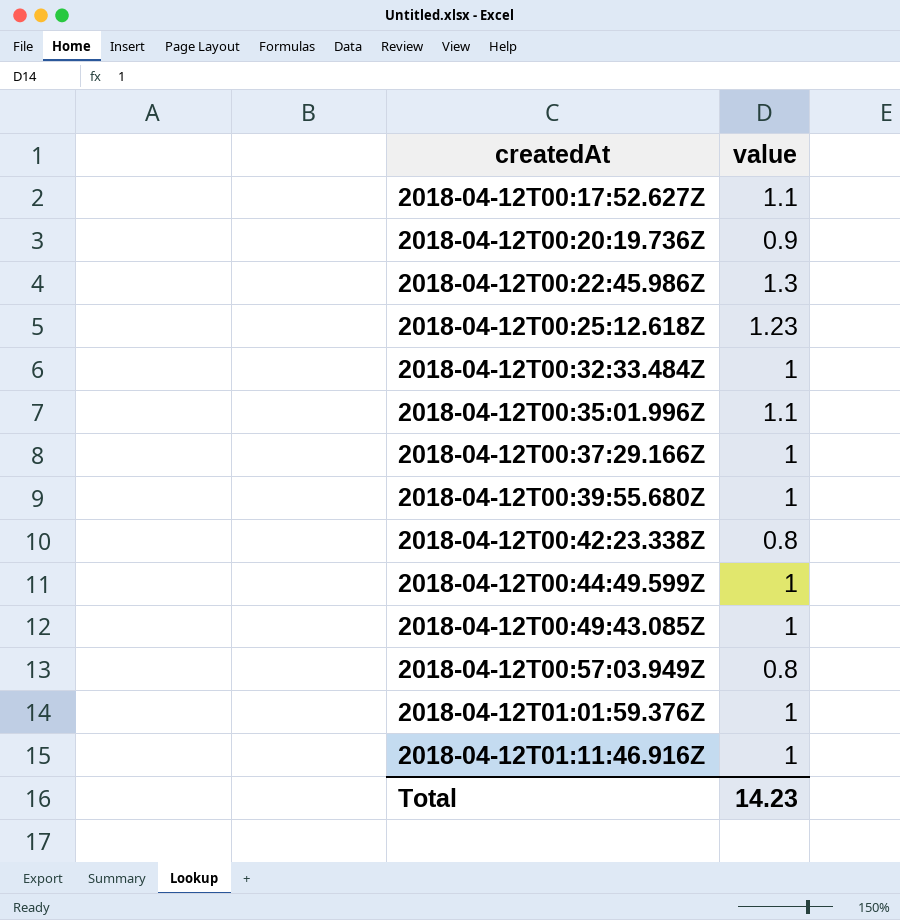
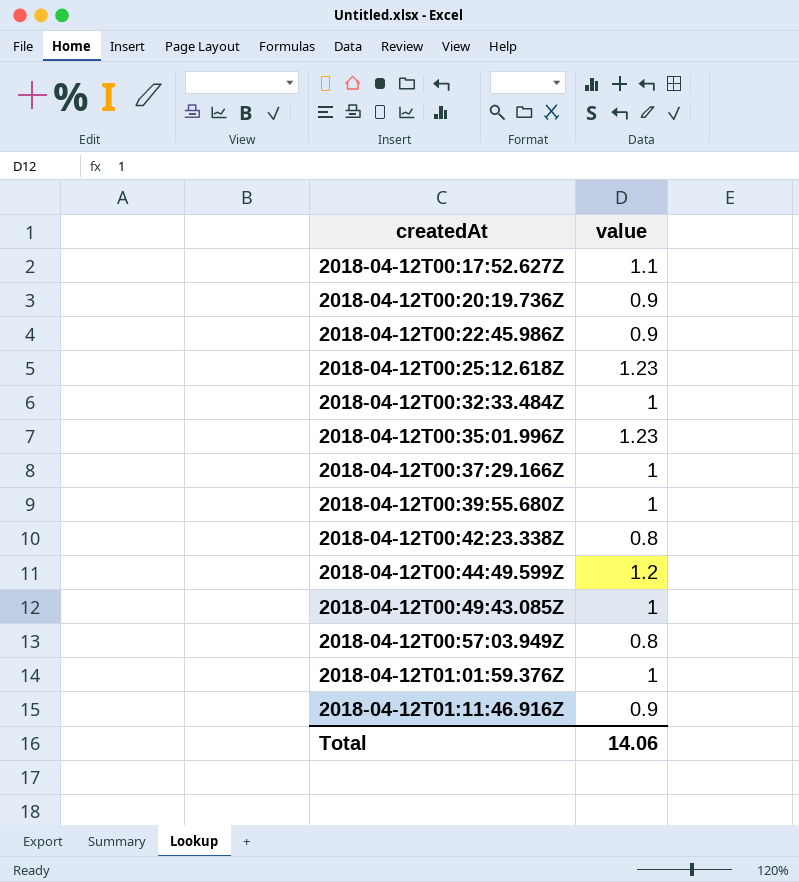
2018-04-12T00:22:45.986Z | value: 1.3 -> 0.9
2018-04-12T00:35:01.996Z | value: 1.1 -> 1.23
2018-04-12T00:44:49.599Z | value: 1 -> 1.2
2018-04-12T01:11:46.916Z | value: 1 -> 0.9
Total | value: 14.23 -> 14.06

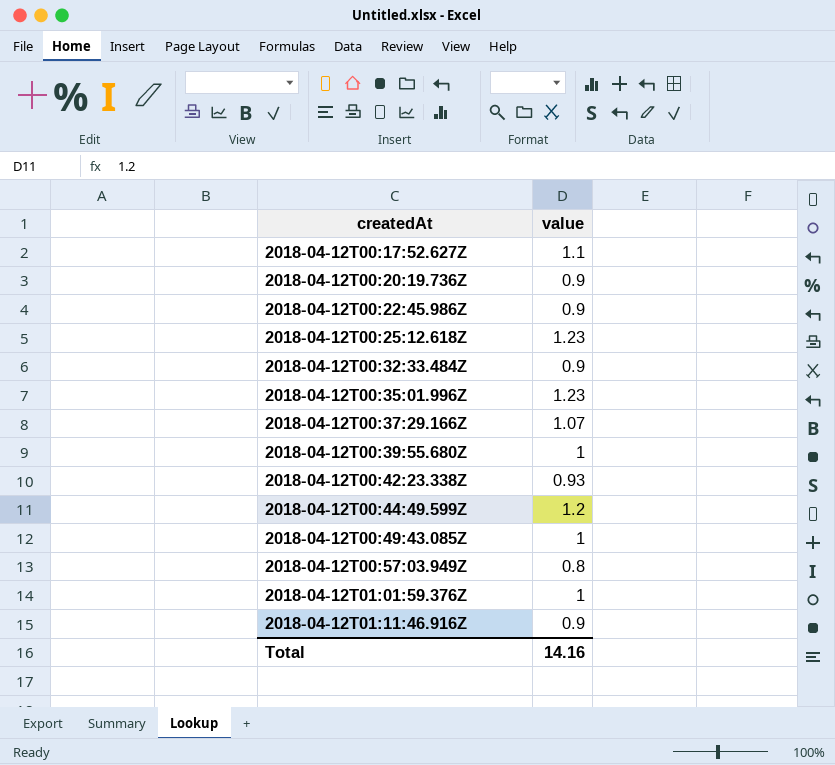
2018-04-12T00:32:33.484Z | value: 1 -> 0.9
2018-04-12T00:37:29.166Z | value: 1 -> 1.07
2018-04-12T00:42:23.338Z | value: 0.8 -> 0.93
Total | value: 14.06 -> 14.16

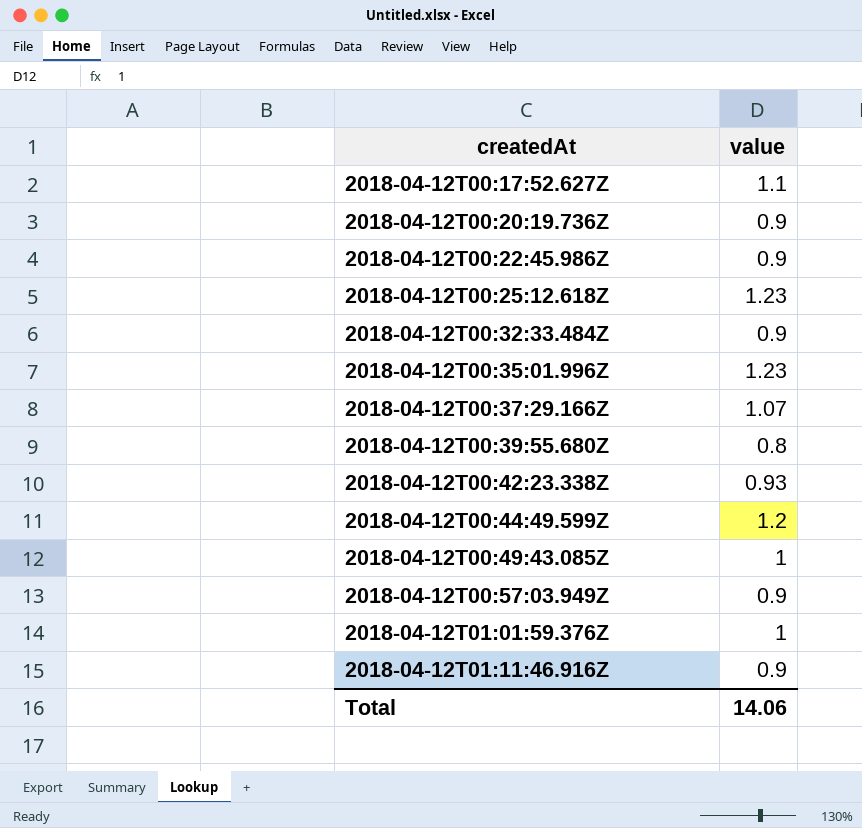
2018-04-12T00:39:55.680Z | value: 1 -> 0.8
2018-04-12T00:57:03.949Z | value: 0.8 -> 0.9
Total | value: 14.16 -> 14.06

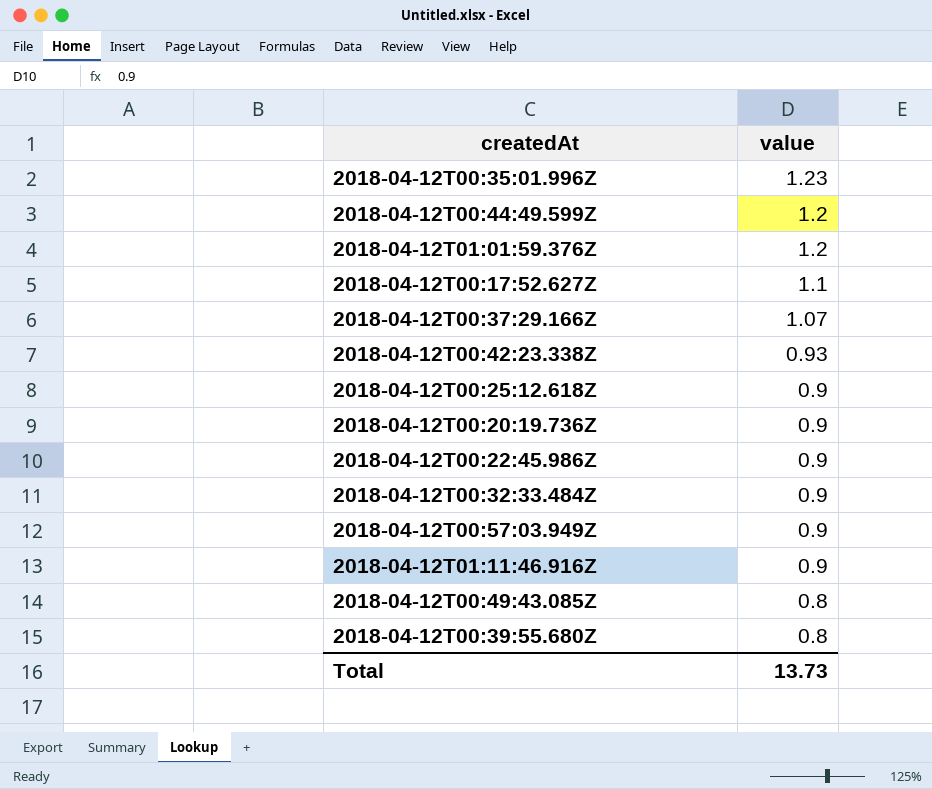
row order: createdAt ascending -> value descending
2018-04-12T01:01:59.376Z | value: 1 -> 1.2
2018-04-12T00:25:12.618Z | value: 1.23 -> 0.9
2018-04-12T00:49:43.085Z | value: 1 -> 0.8
Total | value: 14.06 -> 13.73

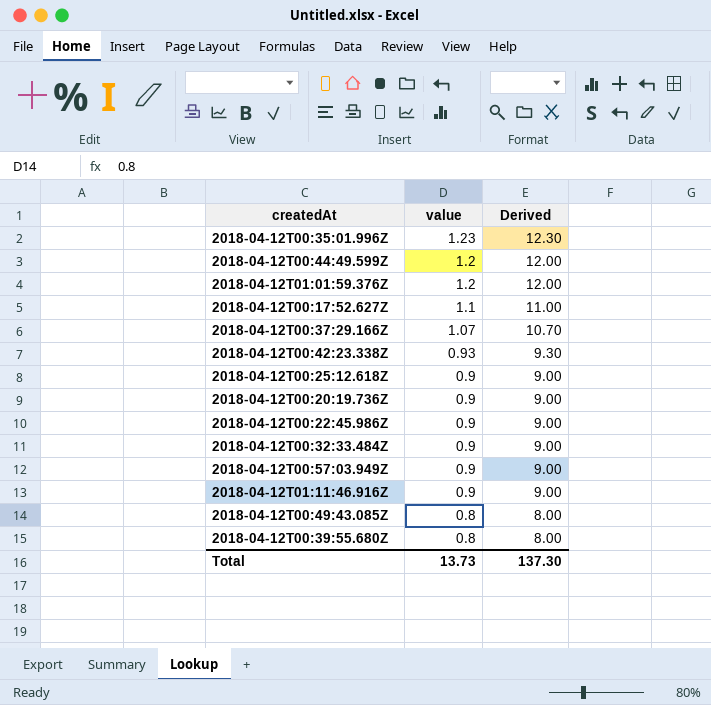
column Derived | formula: none -> [value] * 10

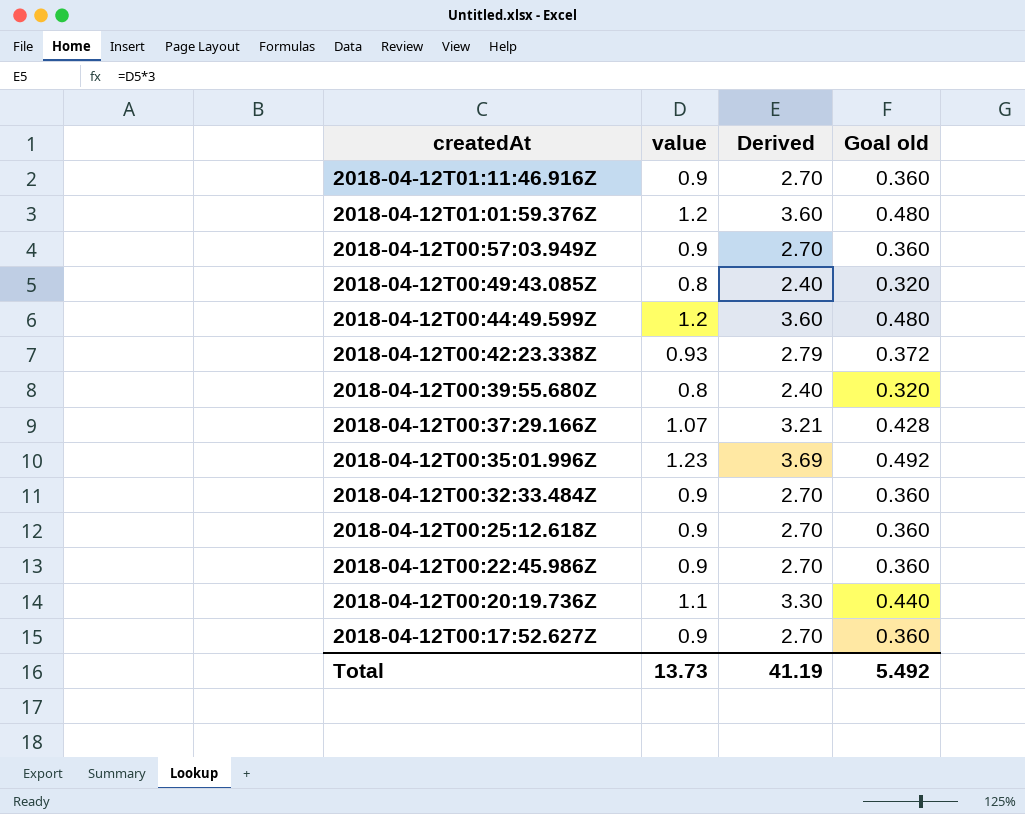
row order: value descending -> createdAt descending
column Derived | formula: [value] * 10 -> [value] * 3
column Goal old | formula: none -> [value] * 0.4
2018-04-12T00:20:19.736Z | value: 0.9 -> 1.1
2018-04-12T00:17:52.627Z | value: 1.1 -> 0.9
Total | Derived: 137.30 -> 41.19

